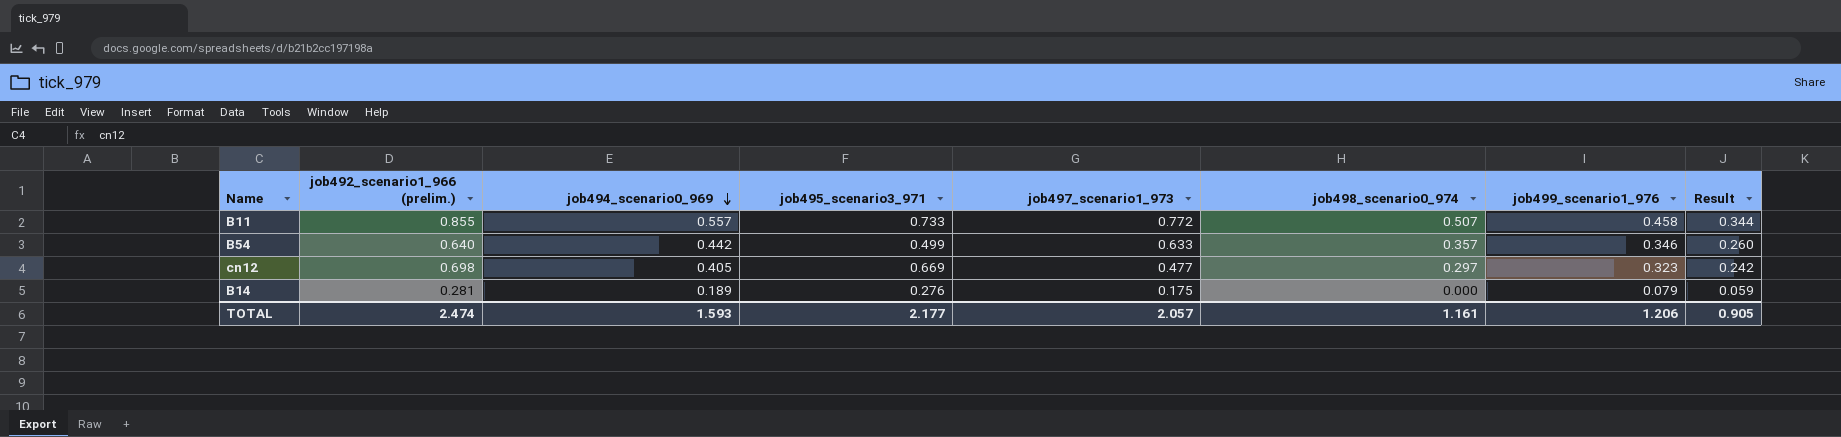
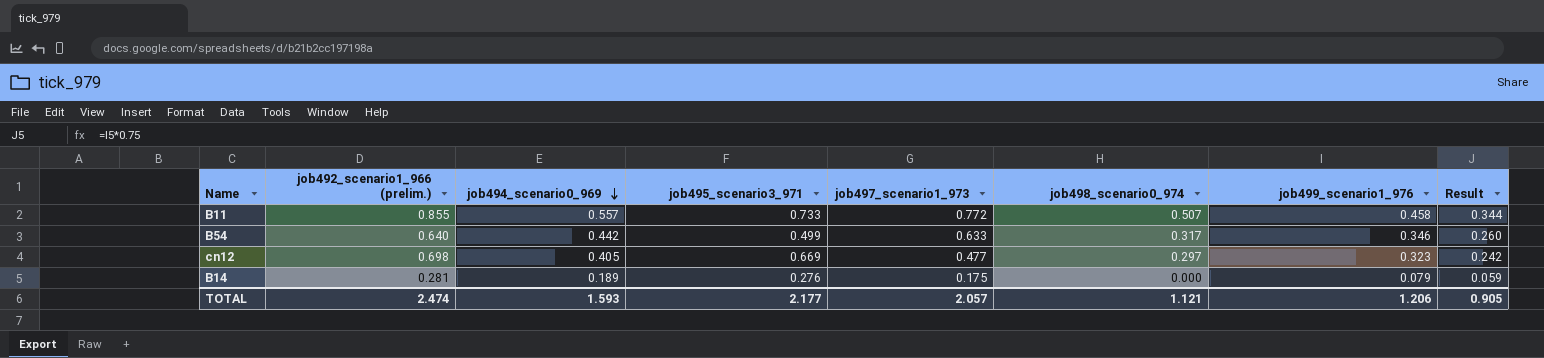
B54 | job498_scenario0_974: 0.357 -> 0.317
TOTAL | job498_scenario0_974: 1.161 -> 1.121

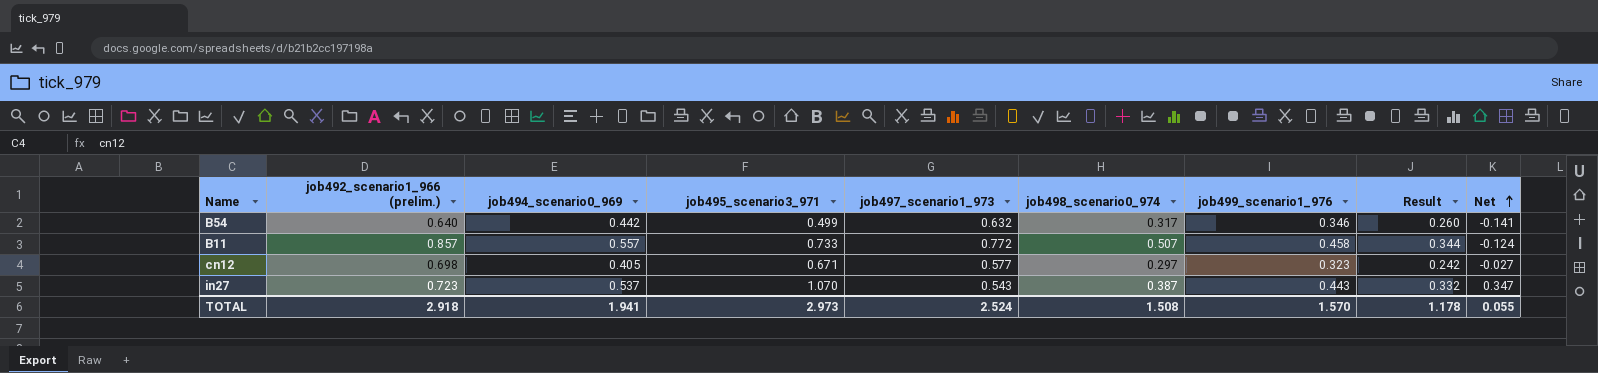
row order: job494_scenario0_969 descending -> Net ascending
column Net | formula: none -> [job495_scenario3_971] - [job492_scenario1_966 (prelim.)]
row B14: 0.281 | 0.189 | 0.276 | 0.175 | 0.000 | 0.079 | 0.059 -> none
B54 | job497_scenario1_973: 0.633 -> 0.632
B11 | job492_scenario1_966 (prelim.): 0.855 -> 0.857
cn12 | job495_scenario3_971: 0.669 -> 0.671
cn12 | job497_scenario1_973: 0.477 -> 0.577
row in27: none -> 0.723 | 0.537 | 1.070 | 0.543 | 0.387 | 0.443 | 0.332 | 0.347
TOTAL | job492_scenario1_966 (prelim.): 2.474 -> 2.918
TOTAL | job494_scenario0_969: 1.593 -> 1.941
TOTAL | job495_scenario3_971: 2.177 -> 2.973
TOTAL | job497_scenario1_973: 2.057 -> 2.524
TOTAL | job498_scenario0_974: 1.121 -> 1.508
TOTAL | job499_scenario1_976: 1.206 -> 1.570
TOTAL | Result: 0.905 -> 1.178

